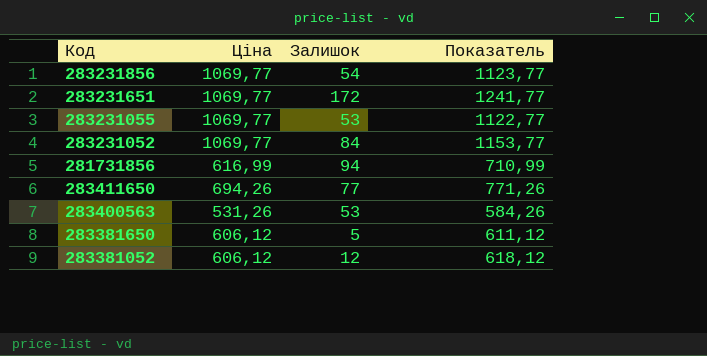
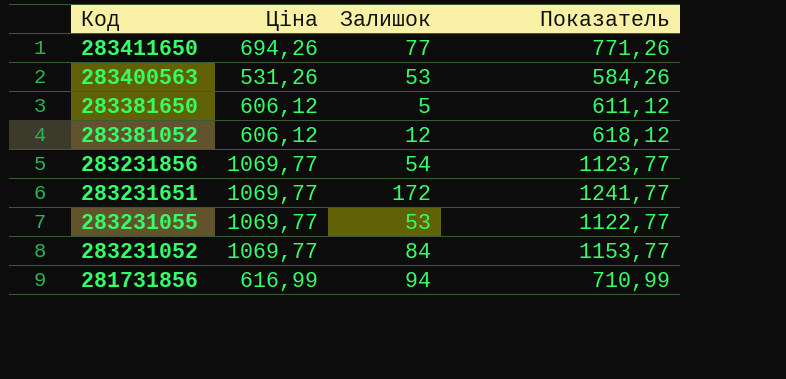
row order: none -> Код descending

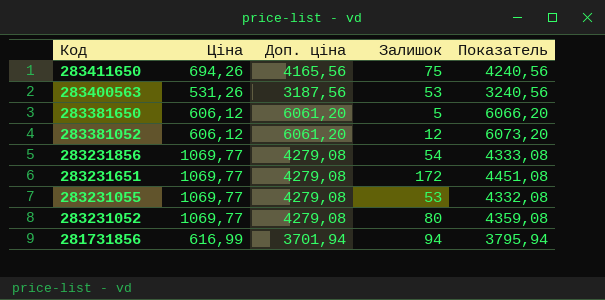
column Доп. ціна | position: none -> 3
column Показатель | formula: [Ціна] + [Залишок] -> [Доп. ціна] + [Залишок]
283411650 | Залишок: 77 -> 75
283231052 | Залишок: 84 -> 80

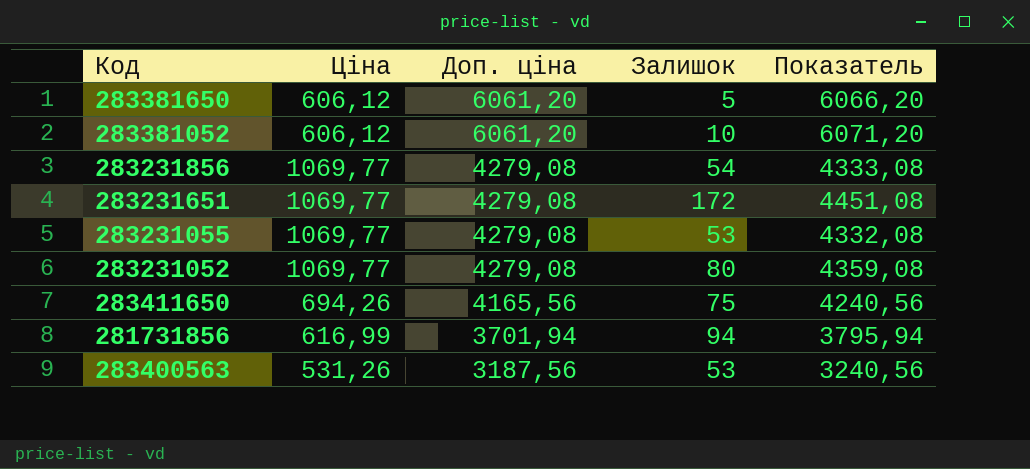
row order: Код descending -> Доп. ціна descending
283381052 | Залишок: 12 -> 10
283381052 | Показатель: 6073,20 -> 6071,20

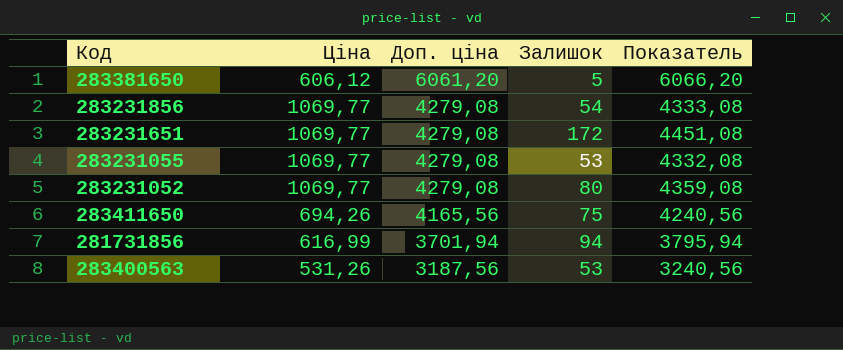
row 283381052: 606,12 | 6061,20 | 10 | 6071,20 -> none

